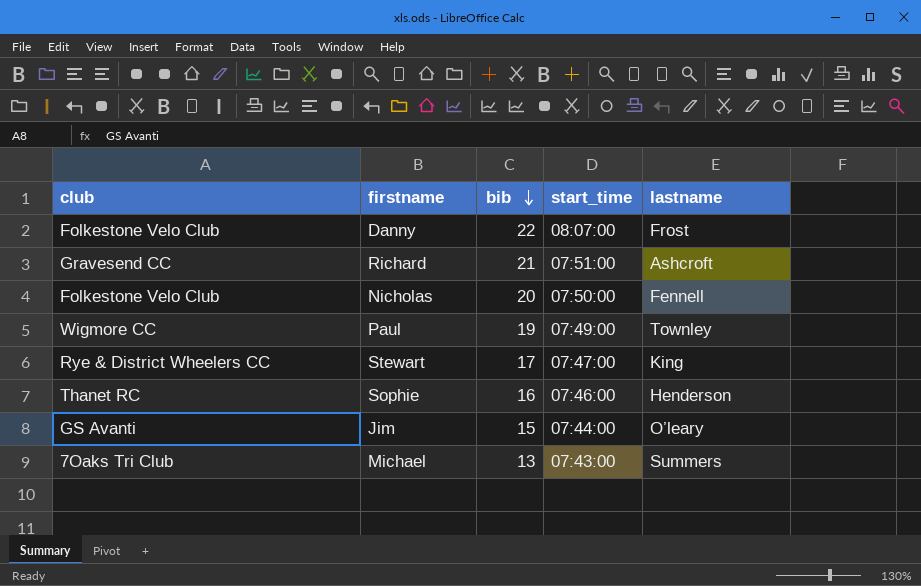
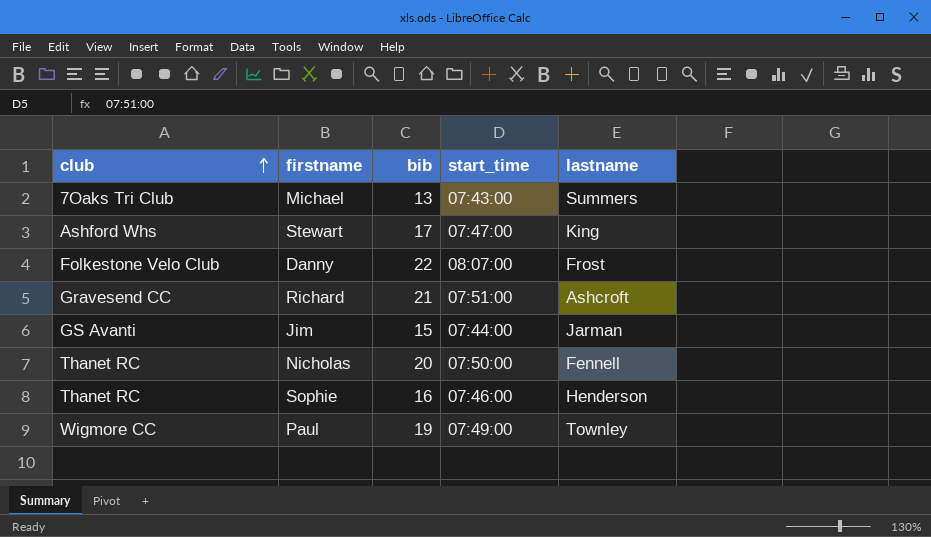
row order: bib descending -> club ascending
Stewart | club: Rye & District Wheelers CC -> Ashford Whs
Jim | lastname: O’leary -> Jarman
Nicholas | club: Folkestone Velo Club -> Thanet RC

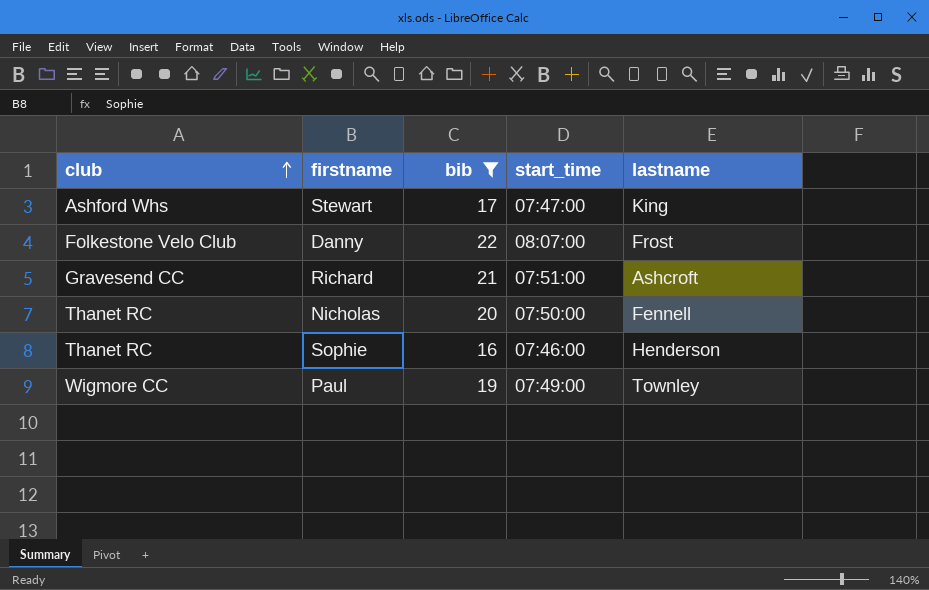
filter: none -> bib >= 16

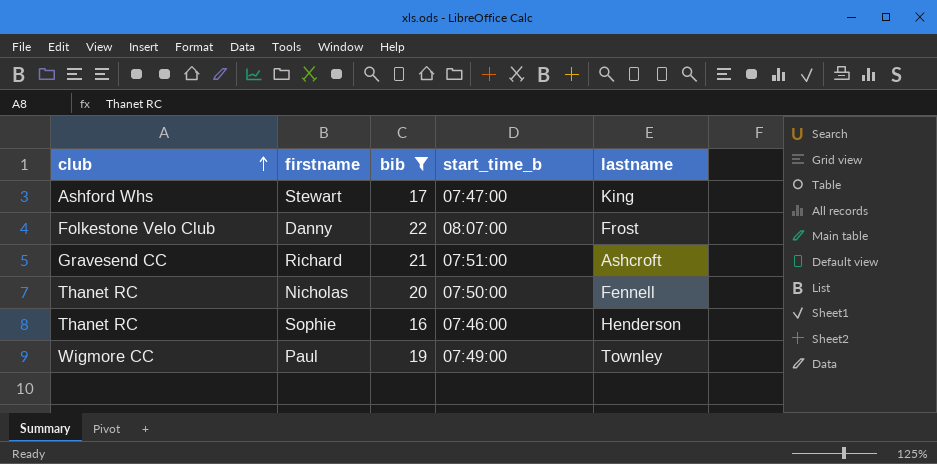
column name: start_time -> start_time_b

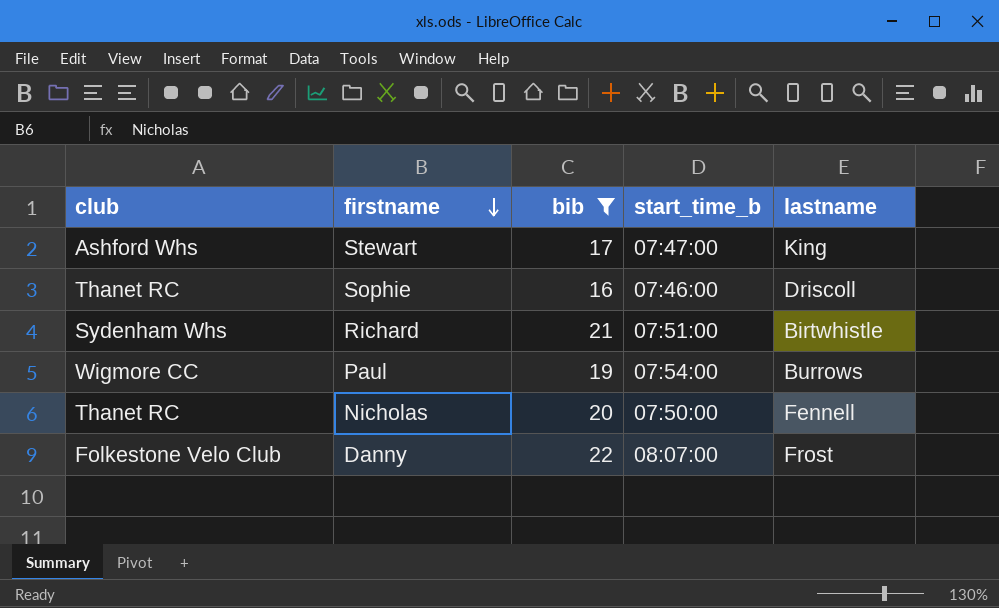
row order: club ascending -> firstname descending
Sophie | lastname: Henderson -> Driscoll
Richard | club: Gravesend CC -> Sydenham Whs
Richard | lastname: Ashcroft -> Birtwhistle
Paul | start_time_b: 07:49:00 -> 07:54:00
Paul | lastname: Townley -> Burrows

